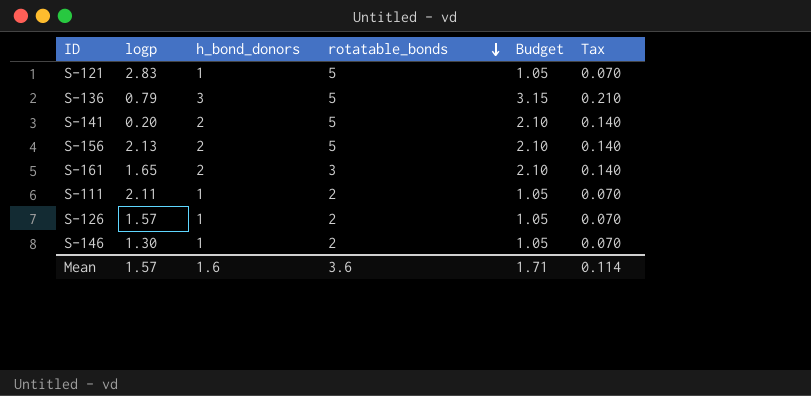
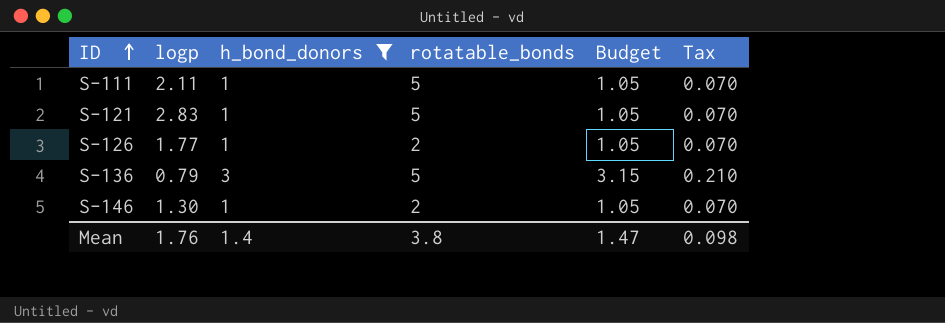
filter: none -> h_bond_donors != 2
row order: rotatable_bonds descending -> ID ascending
S-111 | rotatable_bonds: 2 -> 5
S-126 | logp: 1.57 -> 1.77
Mean | logp: 1.57 -> 1.76
Mean | h_bond_donors: 1.6 -> 1.4
Mean | rotatable_bonds: 3.6 -> 3.8
Mean | Budget: 1.71 -> 1.47
Mean | Tax: 0.114 -> 0.098

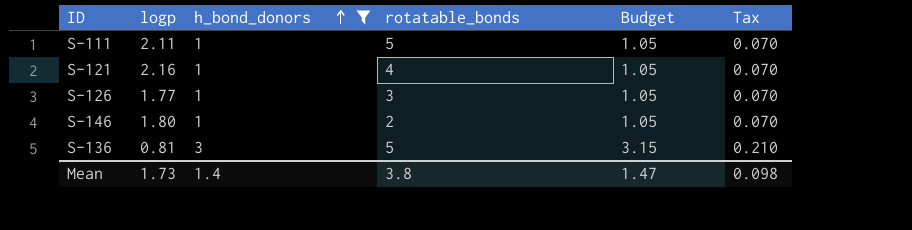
row order: ID ascending -> h_bond_donors ascending
S-121 | logp: 2.83 -> 2.16
S-121 | rotatable_bonds: 5 -> 4
S-126 | rotatable_bonds: 2 -> 3
S-146 | logp: 1.30 -> 1.80
S-136 | logp: 0.79 -> 0.81
Mean | logp: 1.76 -> 1.73

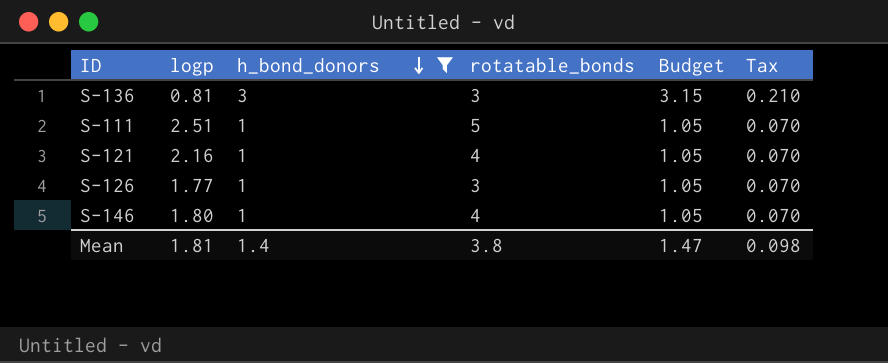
row order: h_bond_donors ascending -> h_bond_donors descending
S-136 | rotatable_bonds: 5 -> 3
S-111 | logp: 2.11 -> 2.51
S-146 | rotatable_bonds: 2 -> 4
Mean | logp: 1.73 -> 1.81

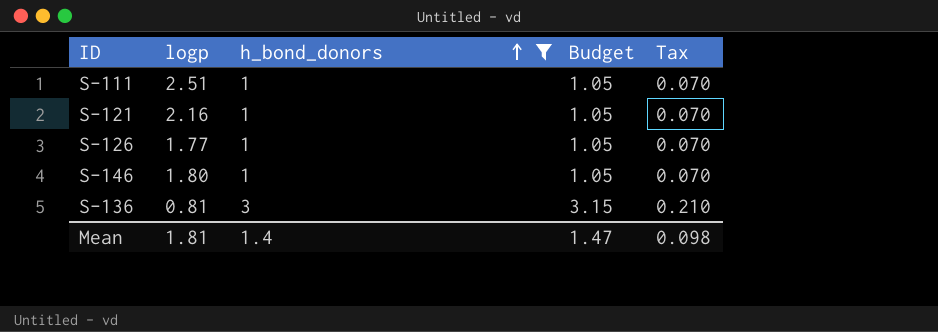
row order: h_bond_donors descending -> h_bond_donors ascending
column rotatable_bonds | position: 4 -> none

